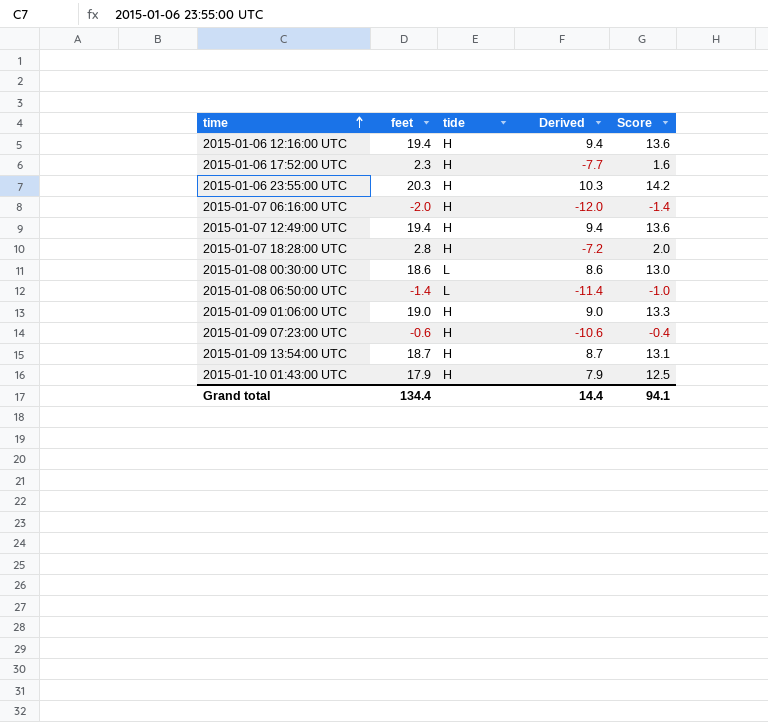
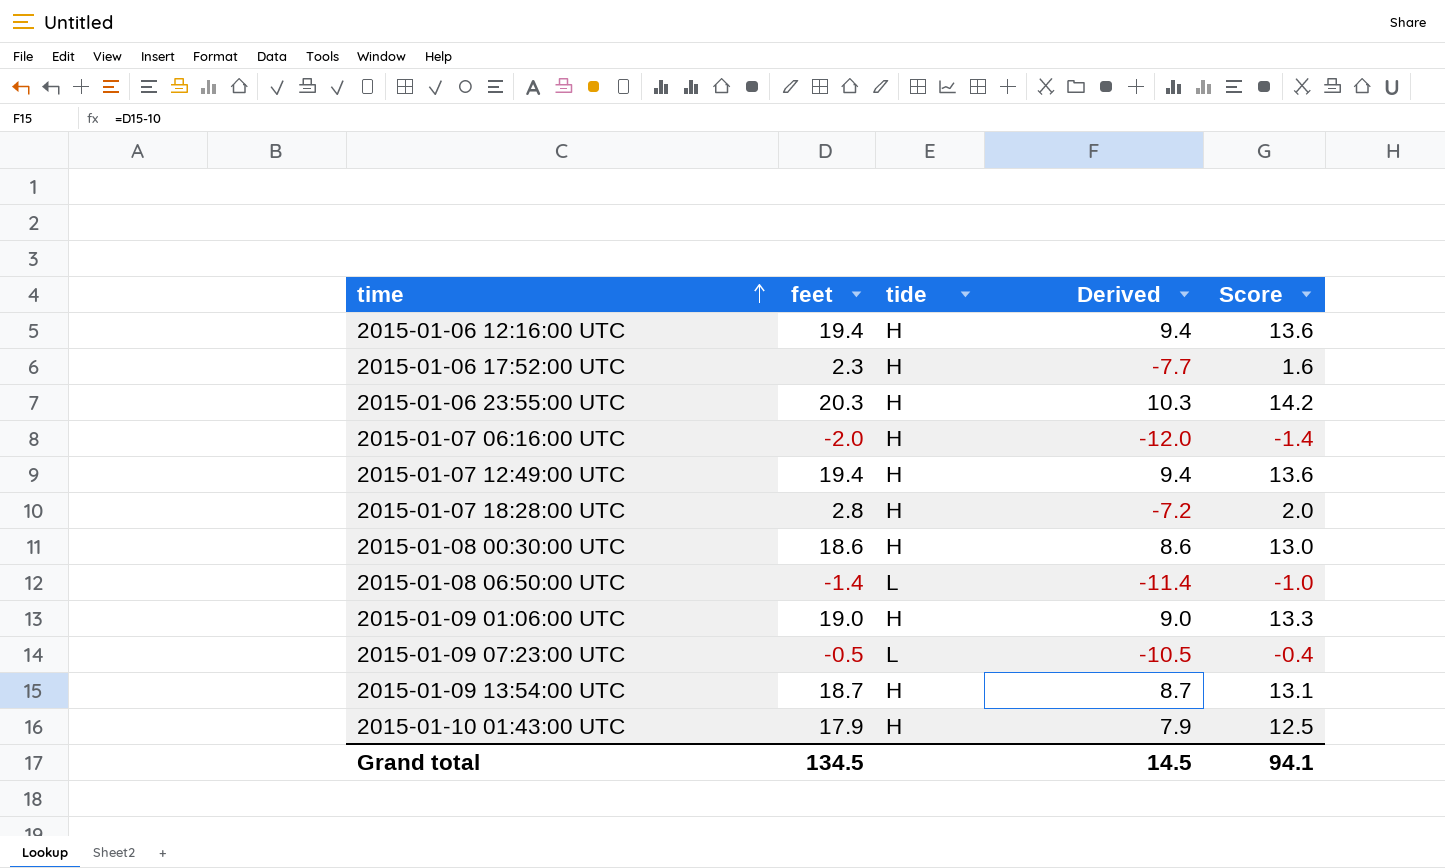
2015-01-08 00:30:00 UTC | tide: L -> H
2015-01-09 07:23:00 UTC | feet: -0.6 -> -0.5
2015-01-09 07:23:00 UTC | tide: H -> L
2015-01-09 07:23:00 UTC | Derived: -10.6 -> -10.5
Grand total | feet: 134.4 -> 134.5
Grand total | Derived: 14.4 -> 14.5

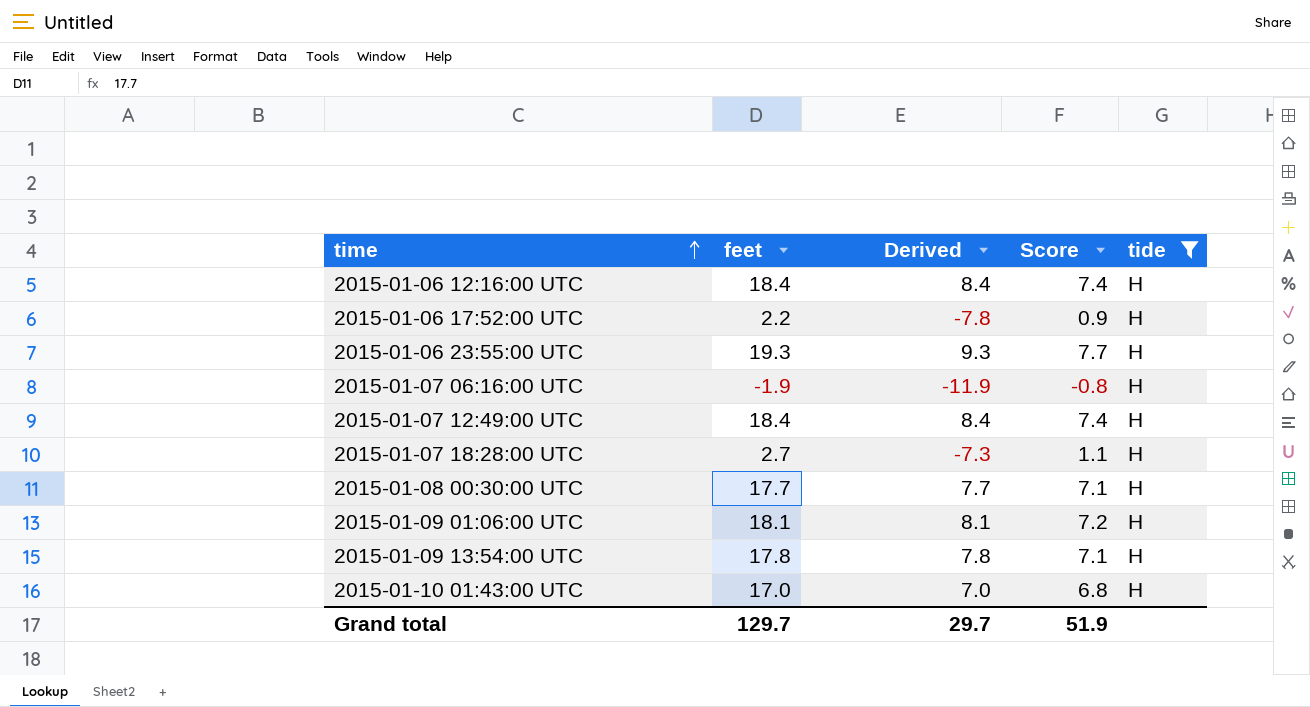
filter: none -> tide = H
column Score | formula: [feet] * 0.7 -> [feet] * 0.4
column tide | position: 3 -> 5
2015-01-06 12:16:00 UTC | feet: 19.4 -> 18.4
2015-01-06 12:16:00 UTC | Derived: 9.4 -> 8.4
2015-01-06 17:52:00 UTC | feet: 2.3 -> 2.2
2015-01-06 17:52:00 UTC | Derived: -7.7 -> -7.8
2015-01-06 23:55:00 UTC | feet: 20.3 -> 19.3
2015-01-06 23:55:00 UTC | Derived: 10.3 -> 9.3
2015-01-07 06:16:00 UTC | feet: -2.0 -> -1.9
2015-01-07 06:16:00 UTC | Derived: -12.0 -> -11.9
2015-01-07 12:49:00 UTC | feet: 19.4 -> 18.4
2015-01-07 12:49:00 UTC | Derived: 9.4 -> 8.4
2015-01-07 18:28:00 UTC | feet: 2.8 -> 2.7
2015-01-07 18:28:00 UTC | Derived: -7.2 -> -7.3
2015-01-08 00:30:00 UTC | feet: 18.6 -> 17.7
2015-01-08 00:30:00 UTC | Derived: 8.6 -> 7.7
2015-01-09 01:06:00 UTC | feet: 19.0 -> 18.1
2015-01-09 01:06:00 UTC | Derived: 9.0 -> 8.1
2015-01-09 13:54:00 UTC | feet: 18.7 -> 17.8
2015-01-09 13:54:00 UTC | Derived: 8.7 -> 7.8
2015-01-10 01:43:00 UTC | feet: 17.9 -> 17.0
2015-01-10 01:43:00 UTC | Derived: 7.9 -> 7.0
Grand total | feet: 134.5 -> 129.7
Grand total | Derived: 14.5 -> 29.7
Grand total | Score: 94.1 -> 51.9

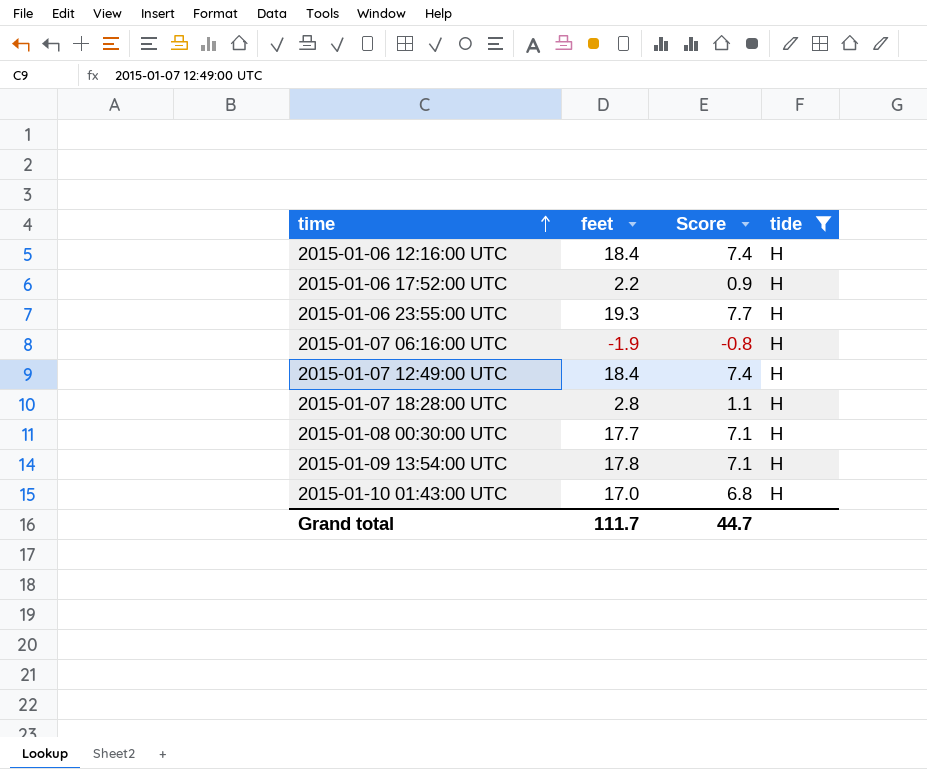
column Derived | formula: [feet] - 10 -> none
row 2015-01-09 01:06:00 UTC: 18.1 | 8.1 | 7.2 | H -> none
2015-01-07 18:28:00 UTC | feet: 2.7 -> 2.8
Grand total | feet: 129.7 -> 111.7
Grand total | Score: 51.9 -> 44.7

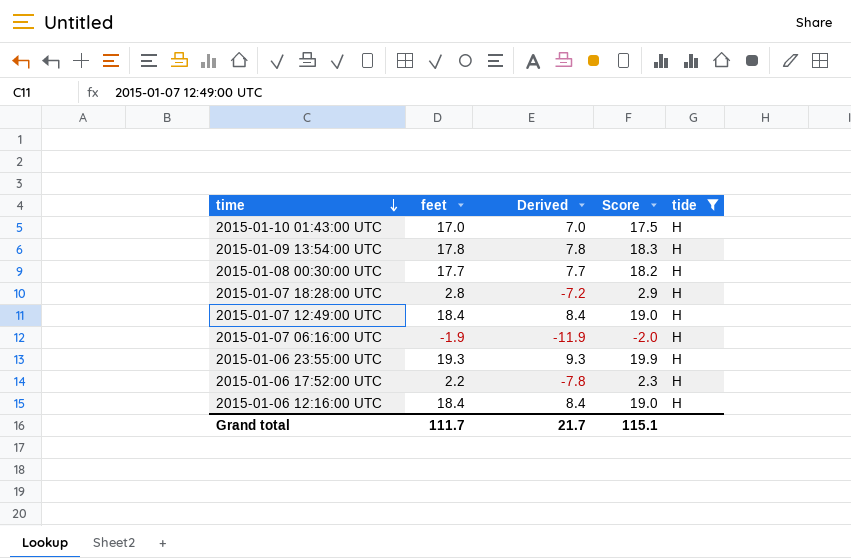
row order: time ascending -> time descending
column Derived | formula: none -> [feet] - 10
column Score | formula: [feet] * 0.4 -> [feet] * 1.03
Grand total | Score: 44.7 -> 115.1

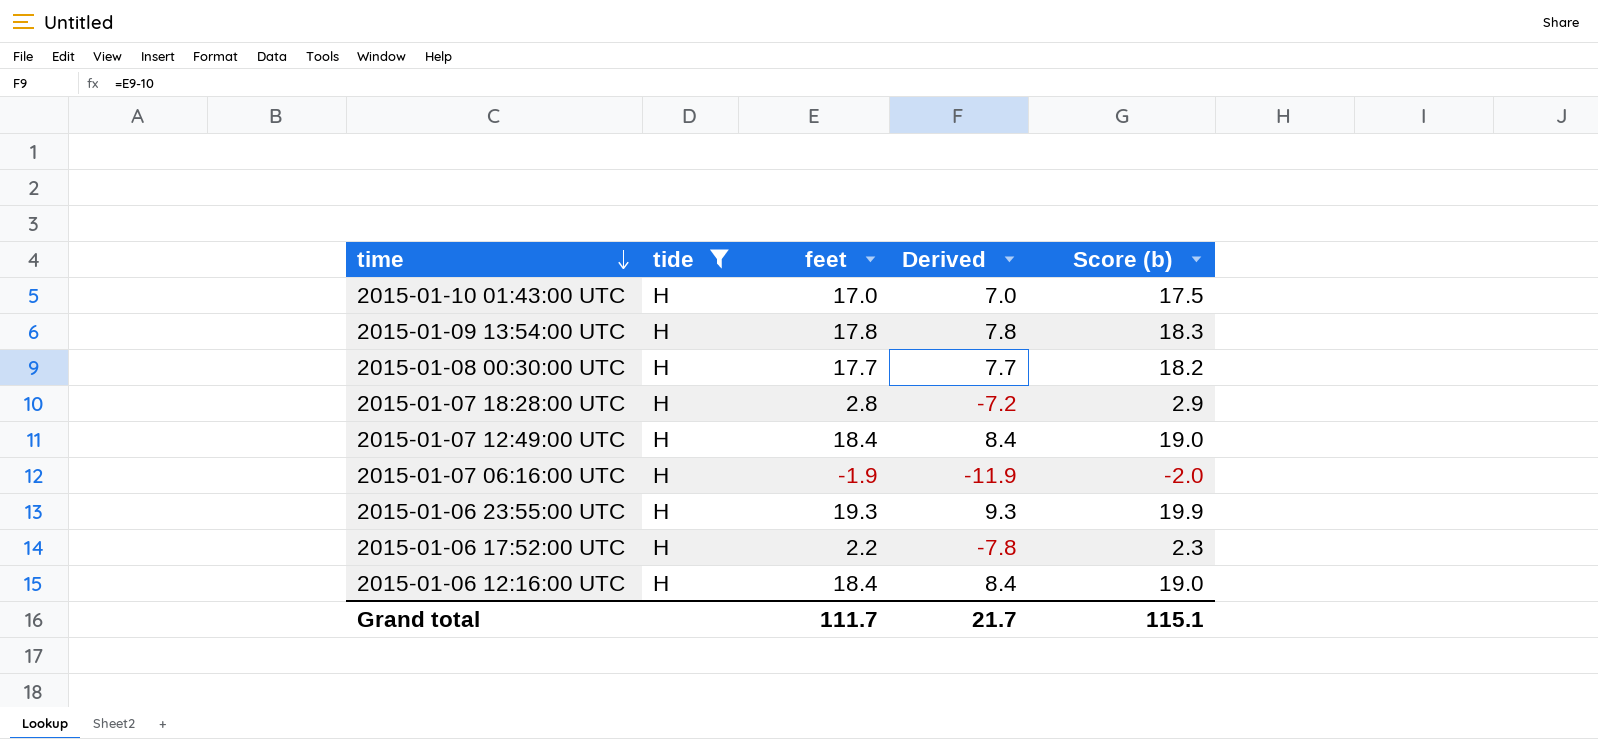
column tide | position: 5 -> 2
column name: Score -> Score (b)

